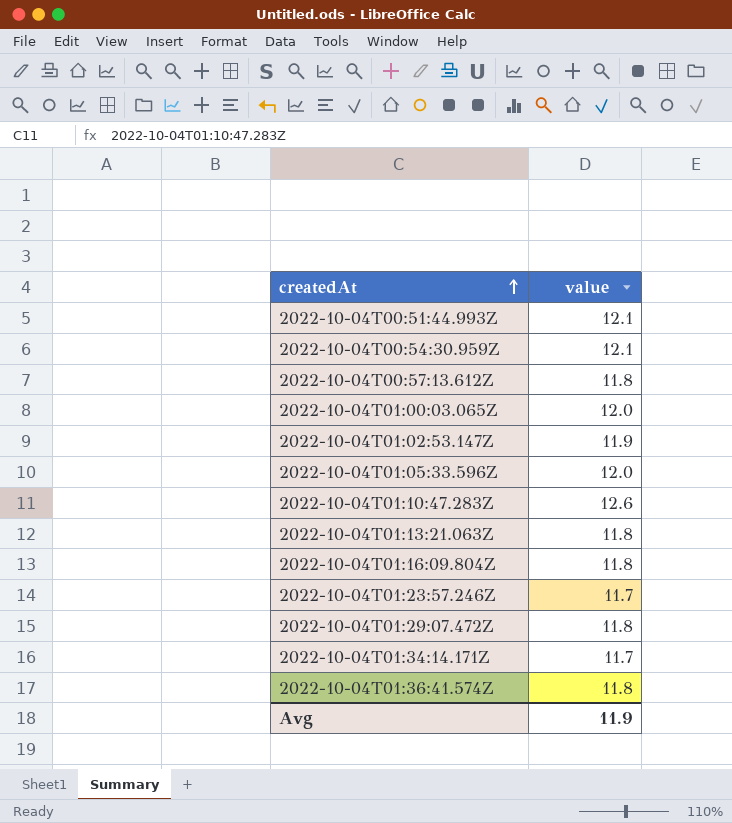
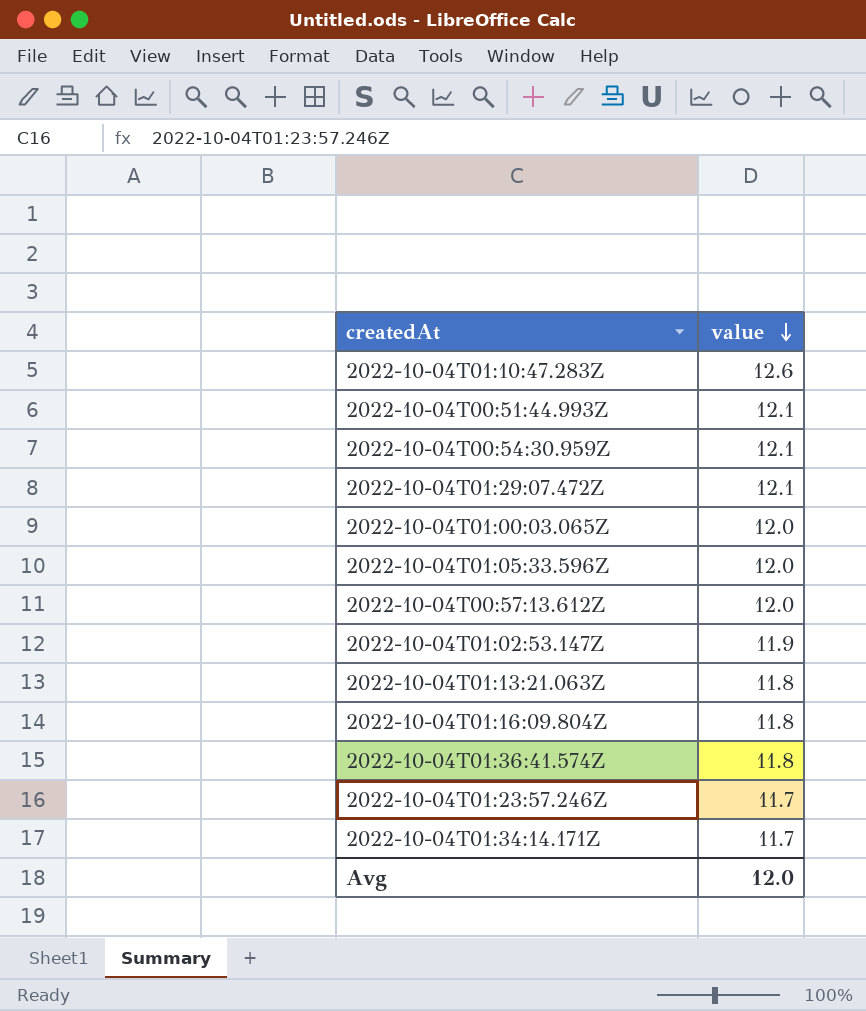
row order: createdAt ascending -> value descending
2022-10-04T01:29:07.472Z | value: 11.8 -> 12.1
2022-10-04T00:57:13.612Z | value: 11.8 -> 12.0
Avg | value: 11.9 -> 12.0

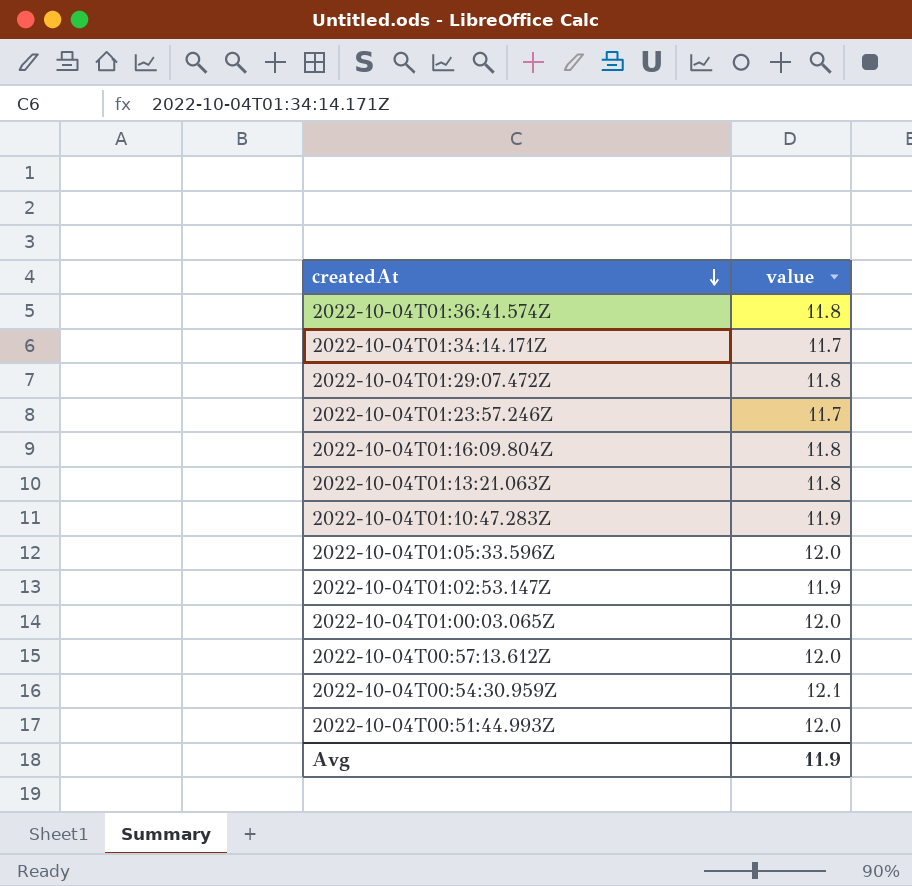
row order: value descending -> createdAt descending
2022-10-04T01:29:07.472Z | value: 12.1 -> 11.8
2022-10-04T01:10:47.283Z | value: 12.6 -> 11.9
2022-10-04T00:51:44.993Z | value: 12.1 -> 12.0
Avg | value: 12.0 -> 11.9

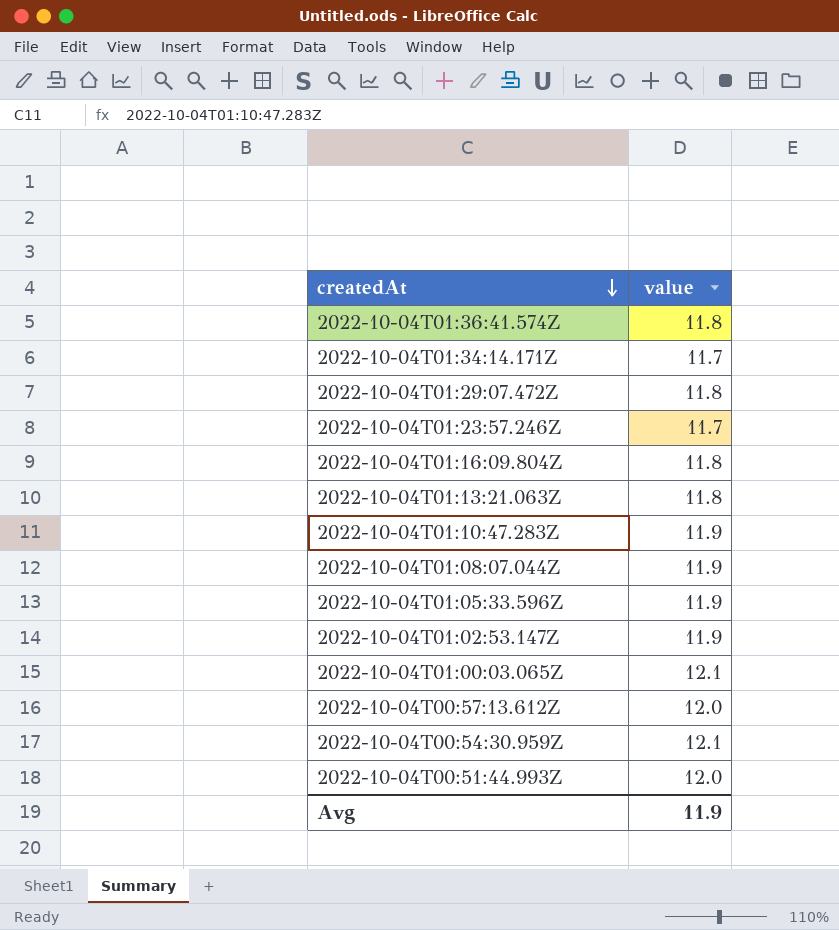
row 2022-10-04T01:08:07.044Z: none -> 11.9
2022-10-04T01:05:33.596Z | value: 12.0 -> 11.9
2022-10-04T01:00:03.065Z | value: 12.0 -> 12.1

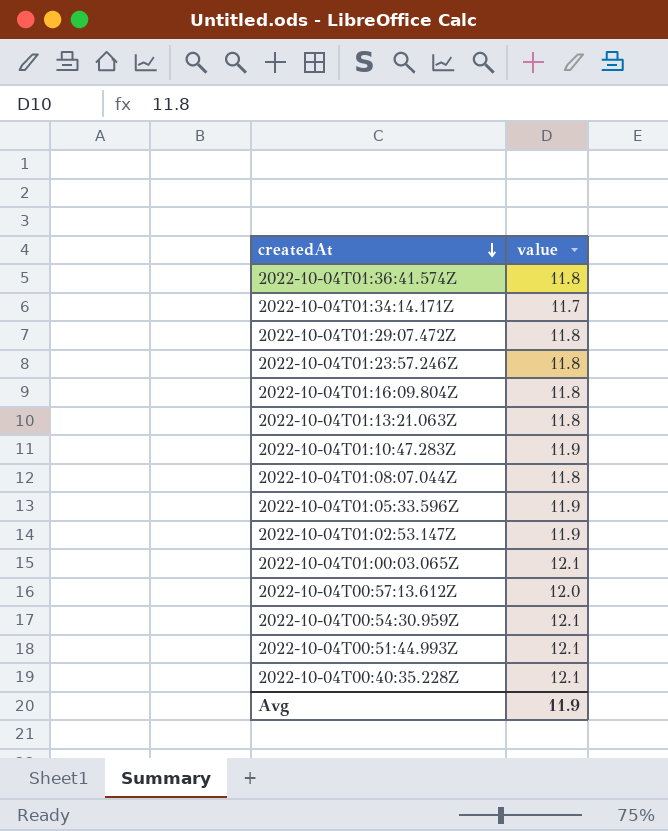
2022-10-04T01:23:57.246Z | value: 11.7 -> 11.8
2022-10-04T01:08:07.044Z | value: 11.9 -> 11.8
2022-10-04T00:51:44.993Z | value: 12.0 -> 12.1
row 2022-10-04T00:40:35.228Z: none -> 12.1

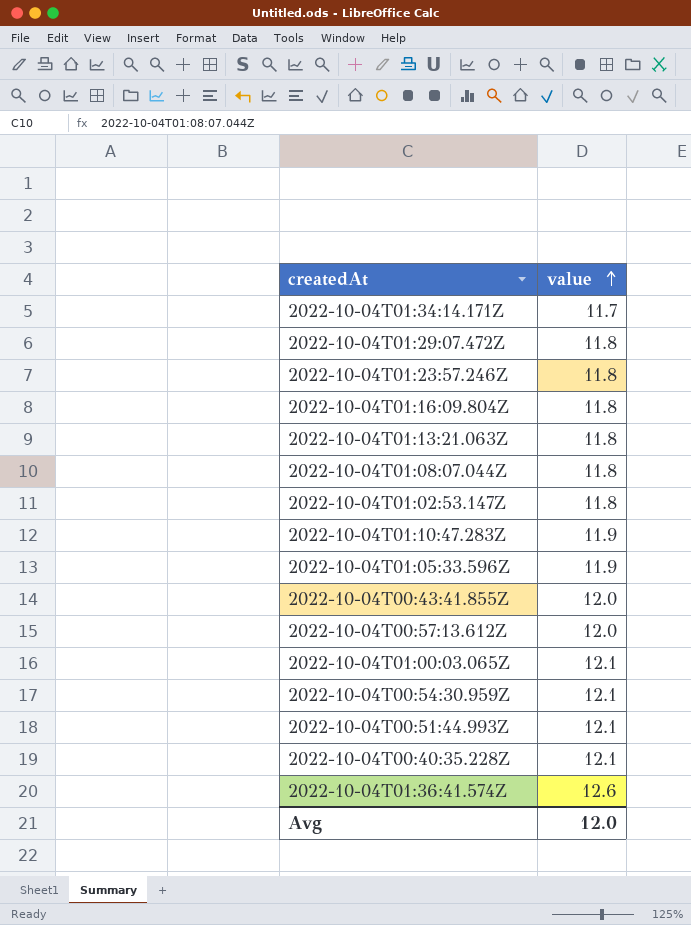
row order: createdAt descending -> value ascending
2022-10-04T01:02:53.147Z | value: 11.9 -> 11.8
row 2022-10-04T00:43:41.855Z: none -> 12.0
2022-10-04T01:36:41.574Z | value: 11.8 -> 12.6
Avg | value: 11.9 -> 12.0

